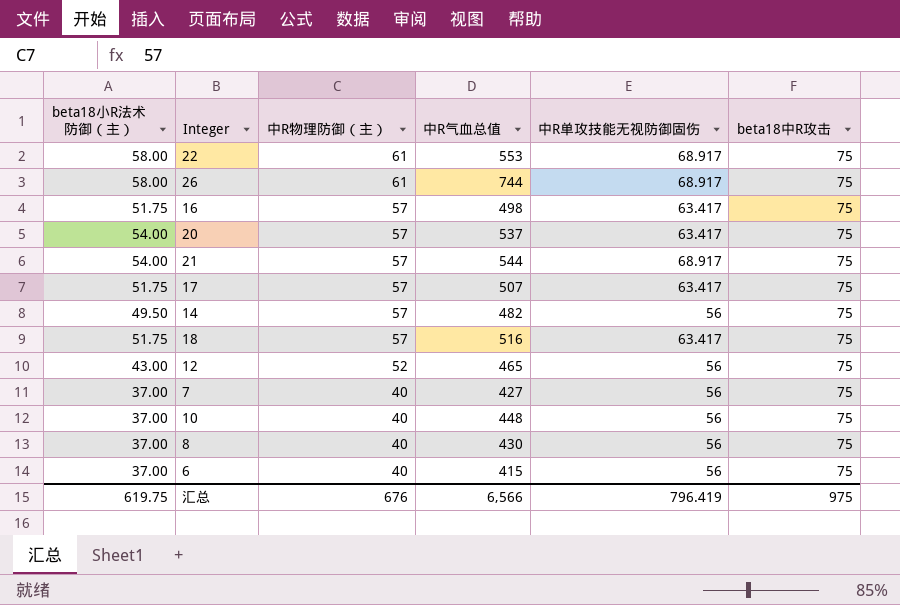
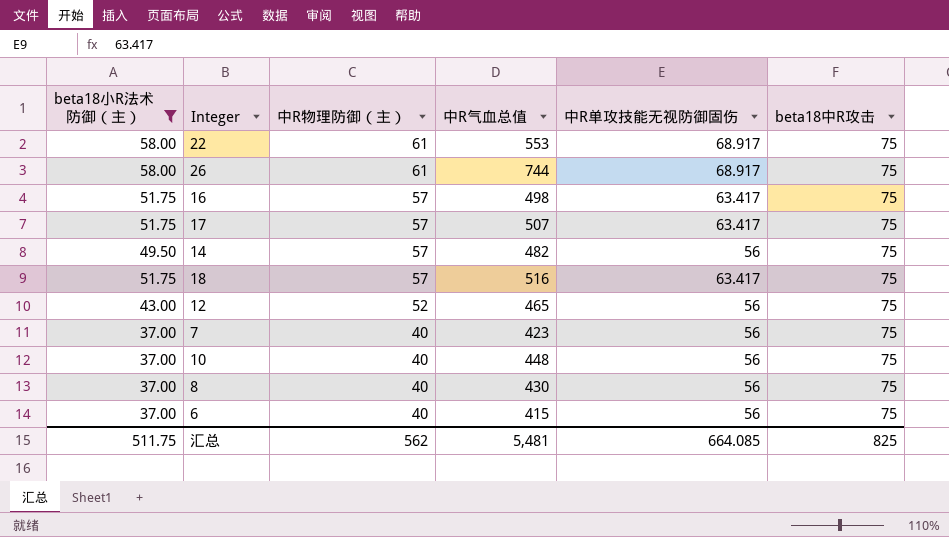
filter: none -> beta18小R法术防御（主） != 54.00
7 | 中R气血总值: 427 -> 423
汇总 | beta18小R法术防御（主）: 619.75 -> 511.75
汇总 | 中R物理防御（主）: 676 -> 562
汇总 | 中R气血总值: 6,566 -> 5,481
汇总 | 中R单攻技能无视防御固伤: 796.419 -> 664.085
汇总 | beta18中R攻击: 975 -> 825

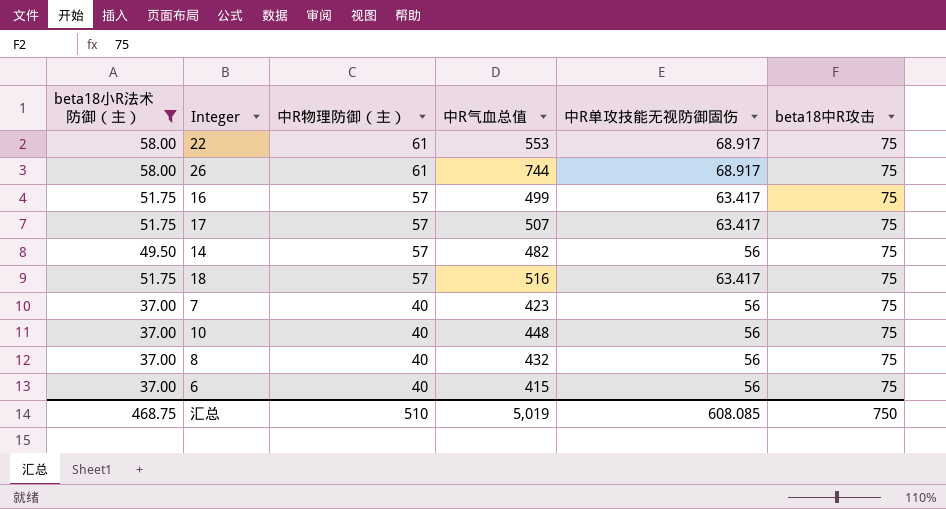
row 12: 43.00 | 52 | 465 | 56 | 75 -> none
16 | 中R气血总值: 498 -> 499
8 | 中R气血总值: 430 -> 432
汇总 | beta18小R法术防御（主）: 511.75 -> 468.75
汇总 | 中R物理防御（主）: 562 -> 510
汇总 | 中R气血总值: 5,481 -> 5,019
汇总 | 中R单攻技能无视防御固伤: 664.085 -> 608.085
汇总 | beta18中R攻击: 825 -> 750

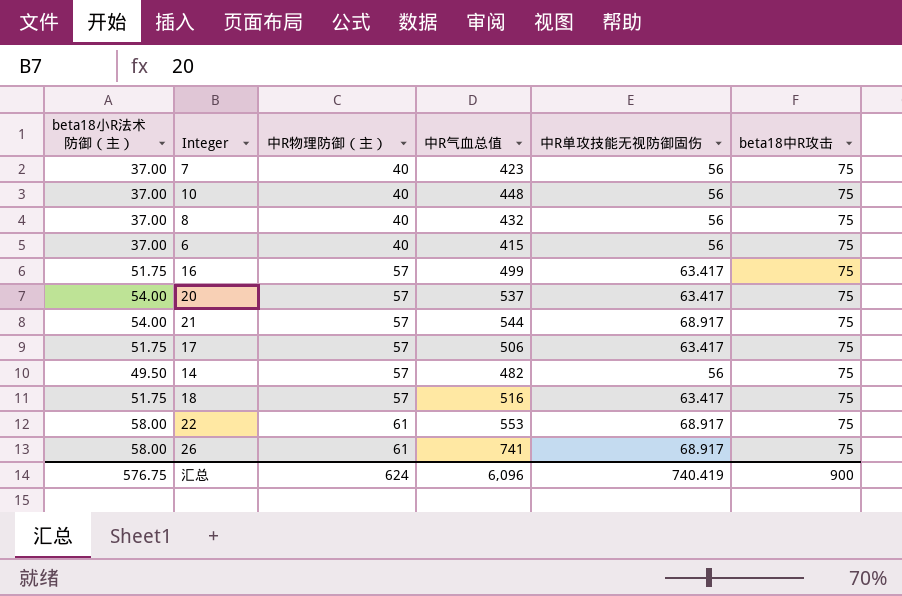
filter: beta18小R法术防御（主） != 54.00 -> none
row order: 中R物理防御（主） descending -> 中R物理防御（主） ascending
17 | 中R气血总值: 507 -> 506
26 | 中R气血总值: 744 -> 741
汇总 | beta18小R法术防御（主）: 468.75 -> 576.75
汇总 | 中R物理防御（主）: 510 -> 624
汇总 | 中R气血总值: 5,019 -> 6,096
汇总 | 中R单攻技能无视防御固伤: 608.085 -> 740.419
汇总 | beta18中R攻击: 750 -> 900

